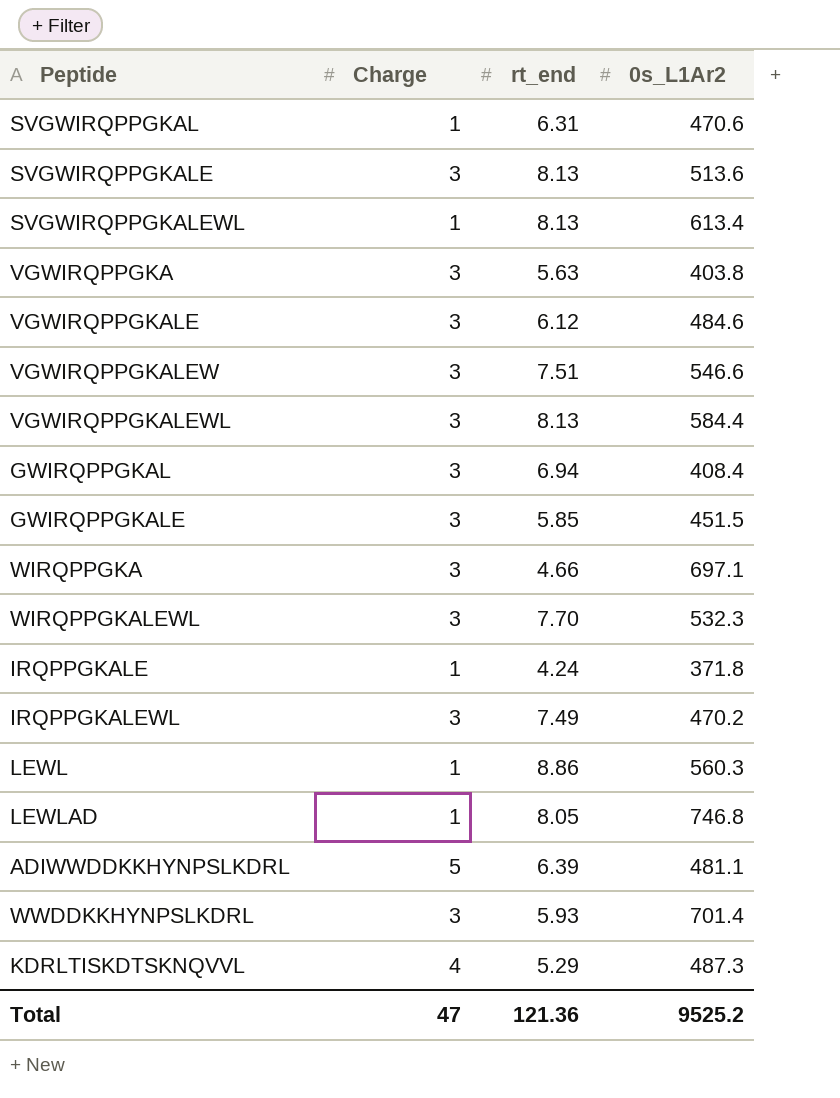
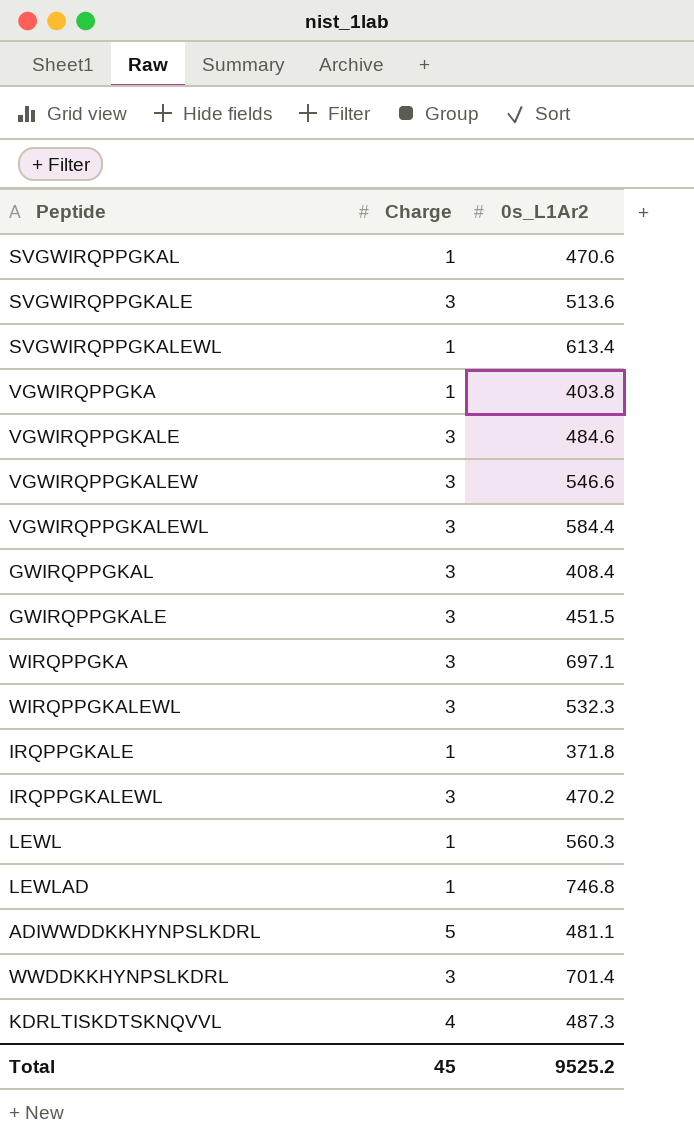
column rt_end | position: 3 -> none
VGWIRQPPGKA | Charge: 3 -> 1
Total | Charge: 47 -> 45

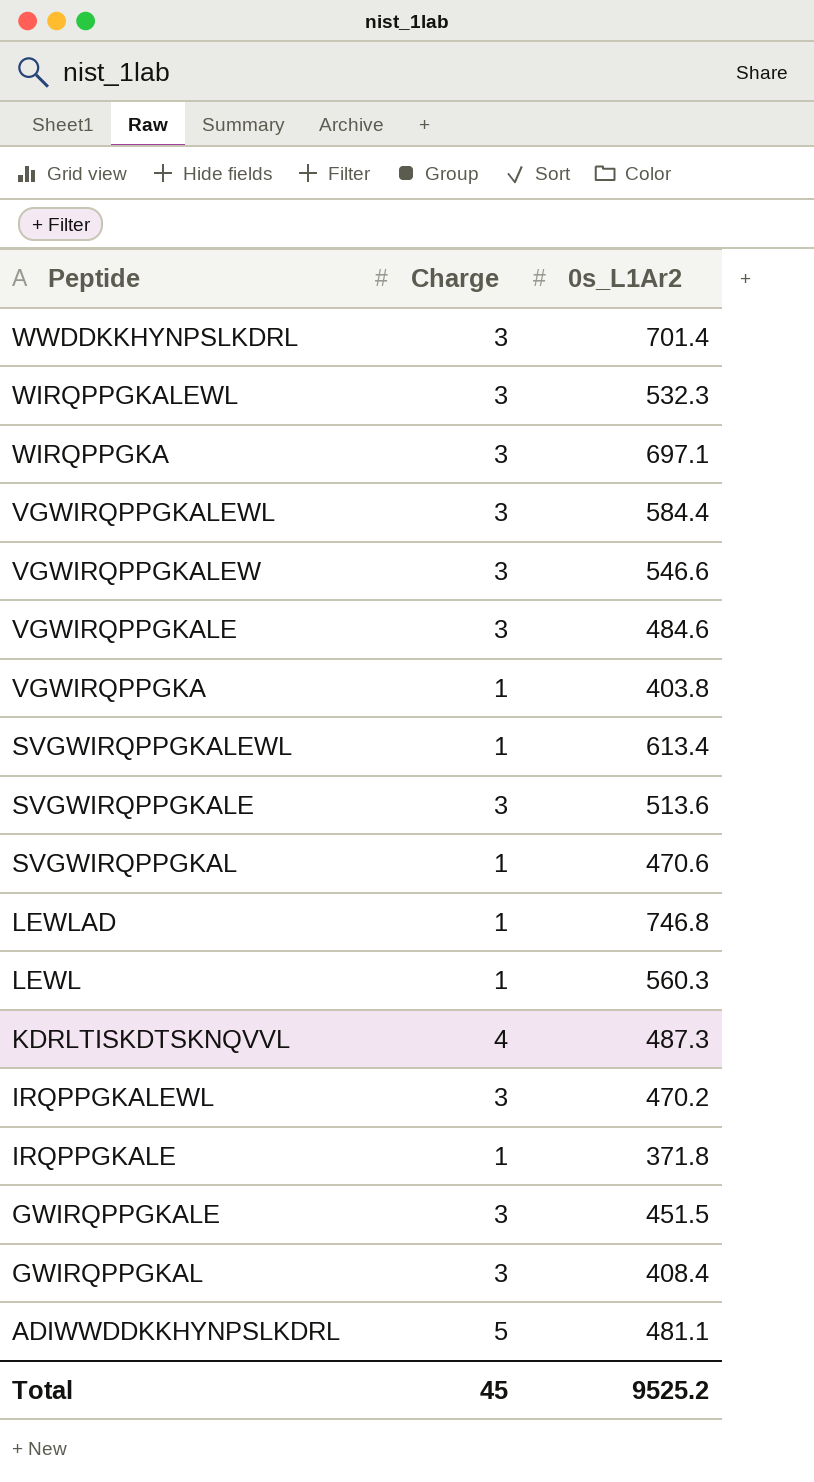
row order: none -> Peptide descending

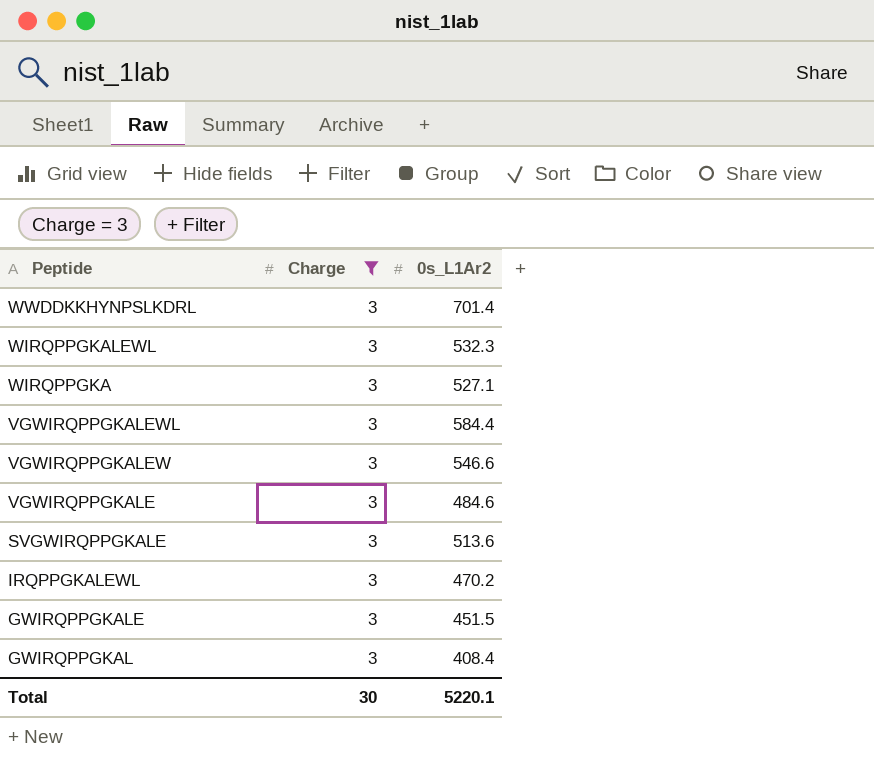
filter: none -> Charge = 3
WIRQPPGKA | 0s_L1Ar2: 697.1 -> 527.1
Total | Charge: 45 -> 30
Total | 0s_L1Ar2: 9525.2 -> 5220.1

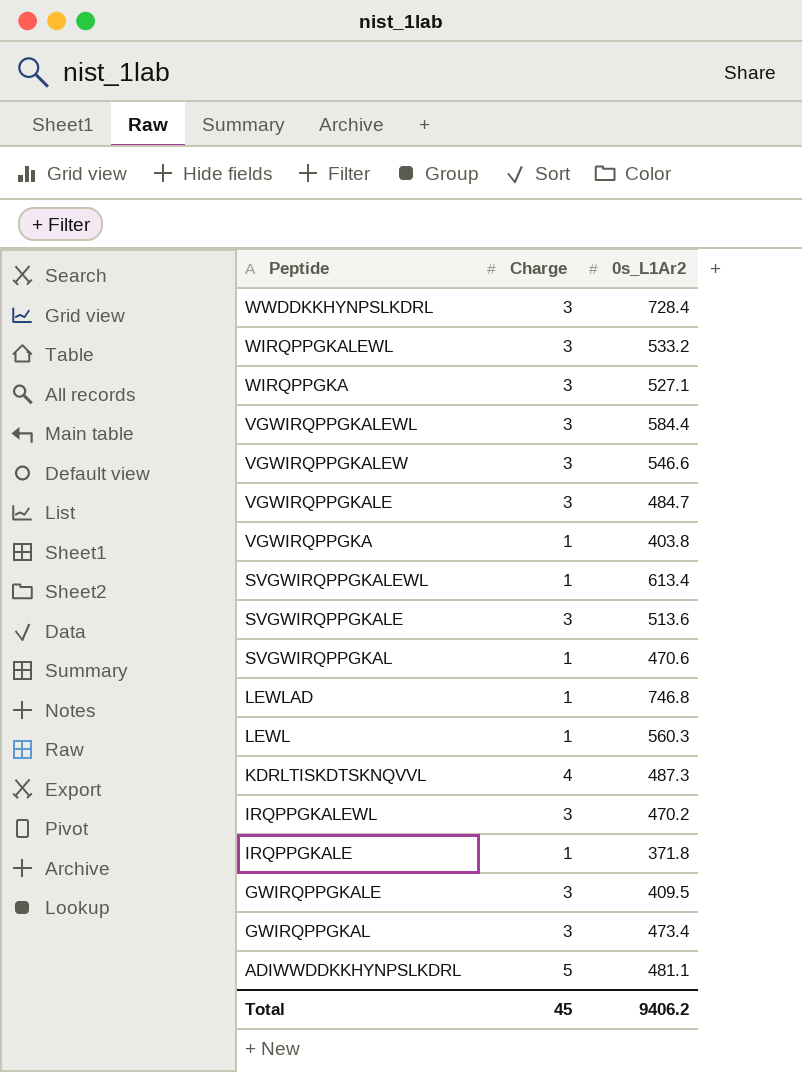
filter: Charge = 3 -> none
WWDDKKHYNPSLKDRL | 0s_L1Ar2: 701.4 -> 728.4
WIRQPPGKALEWL | 0s_L1Ar2: 532.3 -> 533.2
VGWIRQPPGKALE | 0s_L1Ar2: 484.6 -> 484.7
GWIRQPPGKALE | 0s_L1Ar2: 451.5 -> 409.5
GWIRQPPGKAL | 0s_L1Ar2: 408.4 -> 473.4
Total | Charge: 30 -> 45
Total | 0s_L1Ar2: 5220.1 -> 9406.2

